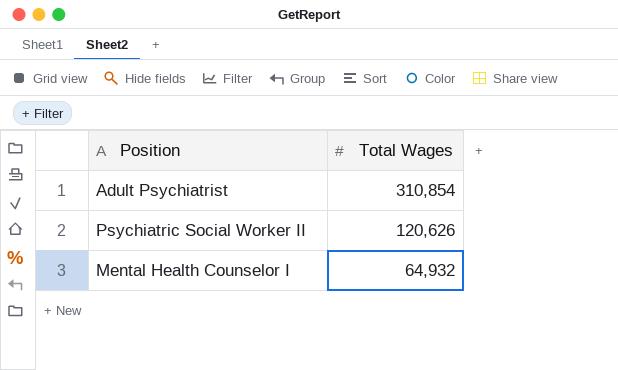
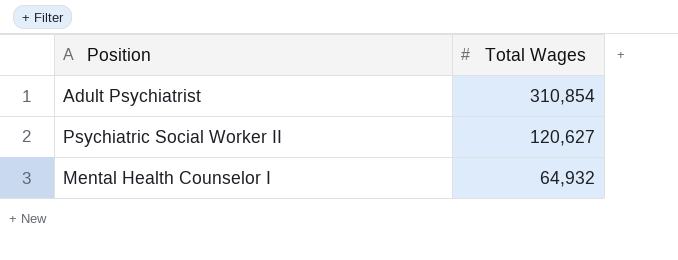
Psychiatric Social Worker II | Total Wages: 120,626 -> 120,627

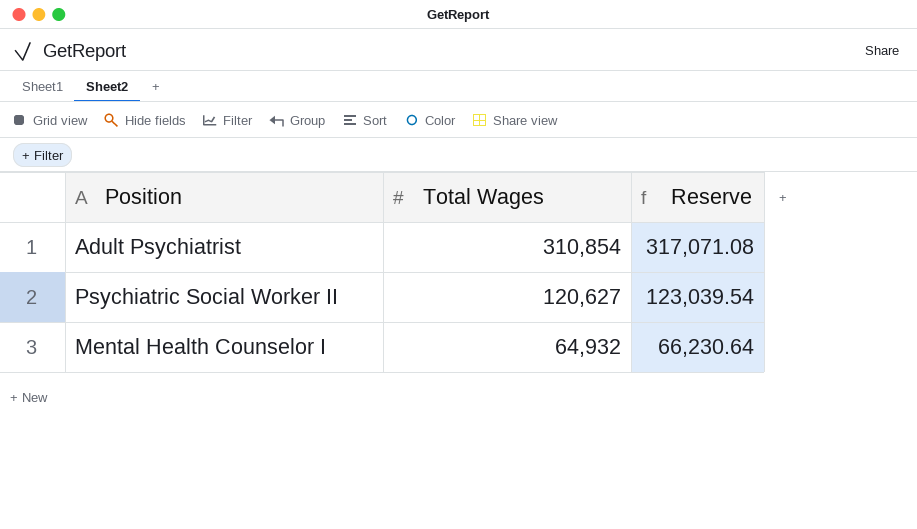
column Reserve | formula: none -> [Total Wages] * 1.02

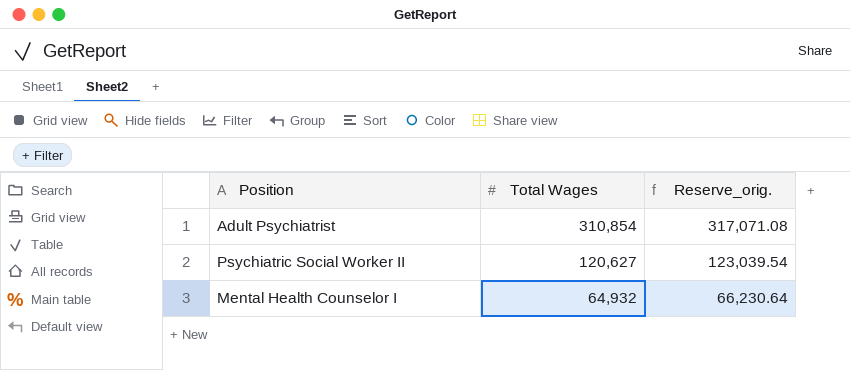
column name: Reserve -> Reserve_orig.

